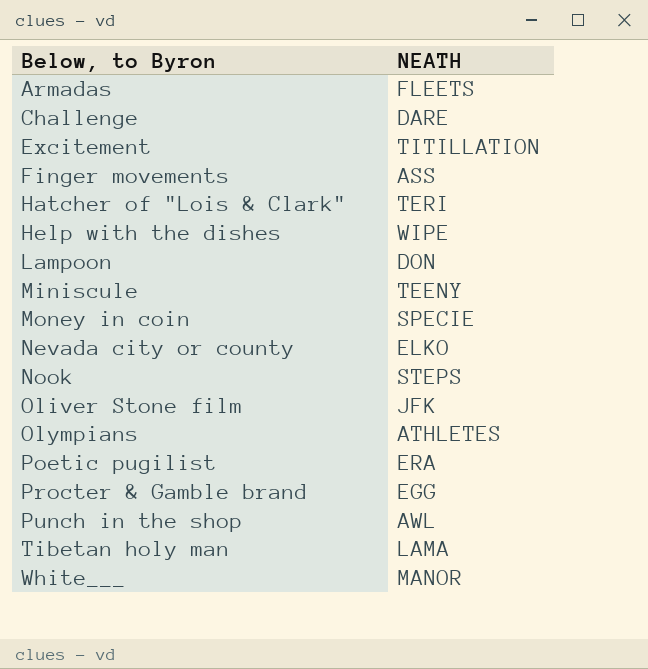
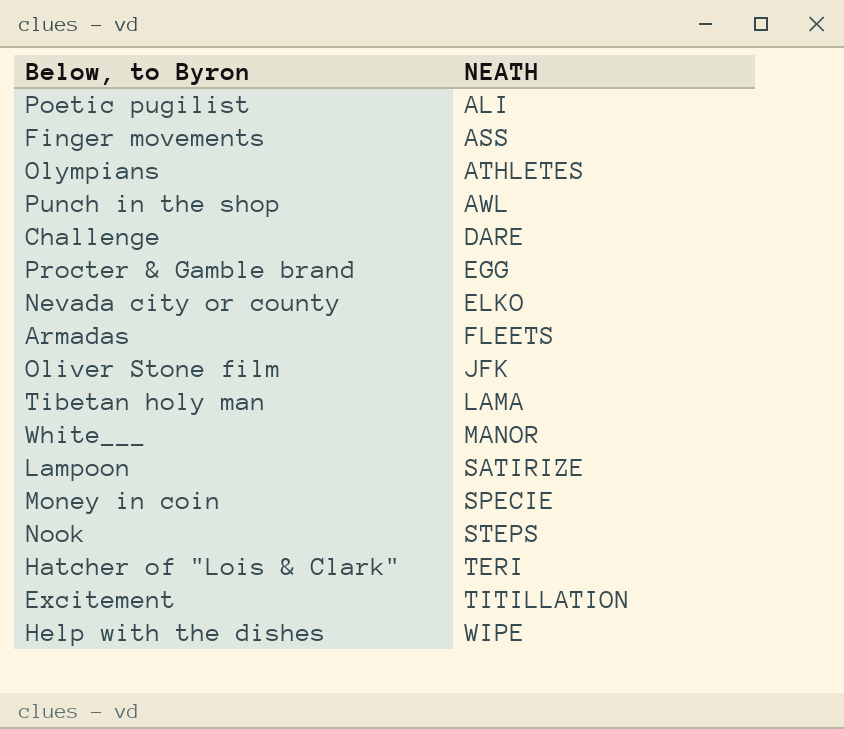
row order: Below, to Byron ascending -> NEATH ascending
row Miniscule: TEENY -> none
Poetic pugilist | NEATH: ERA -> ALI
Lampoon | NEATH: DON -> SATIRIZE

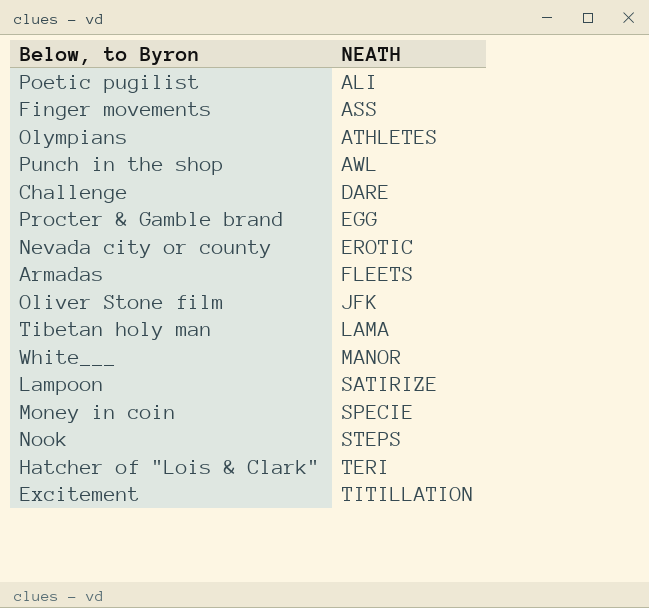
row Help with the dishes: WIPE -> none
Nevada city or county | NEATH: ELKO -> EROTIC

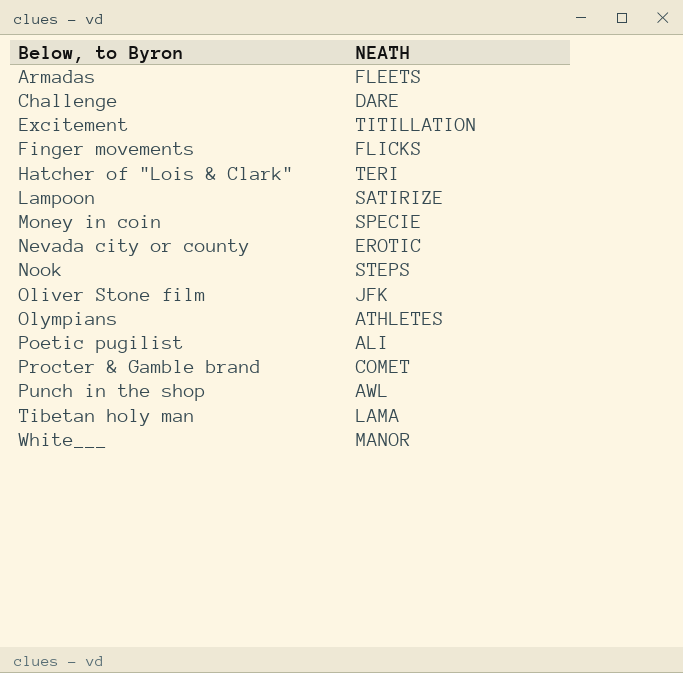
row order: NEATH ascending -> Below, to Byron ascending
Finger movements | NEATH: ASS -> FLICKS
Procter & Gamble brand | NEATH: EGG -> COMET

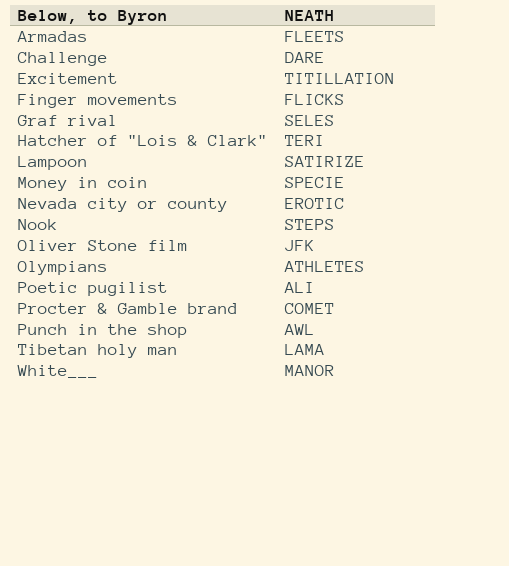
row Graf rival: none -> SELES

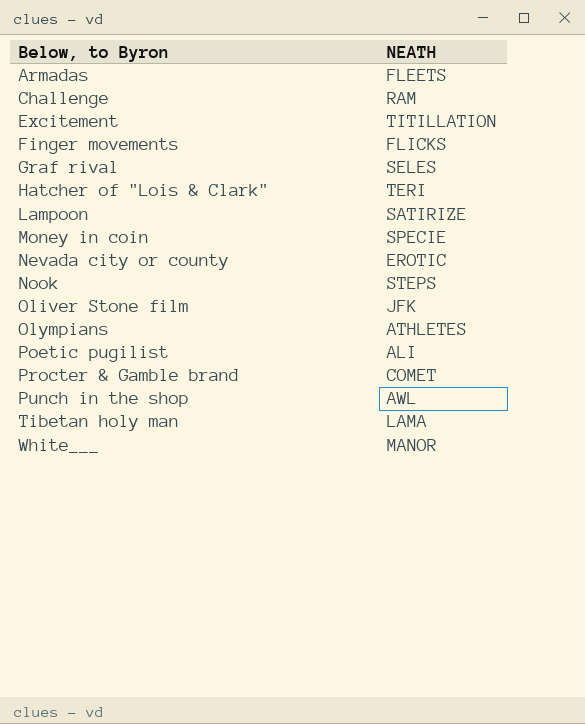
Challenge | NEATH: DARE -> RAM

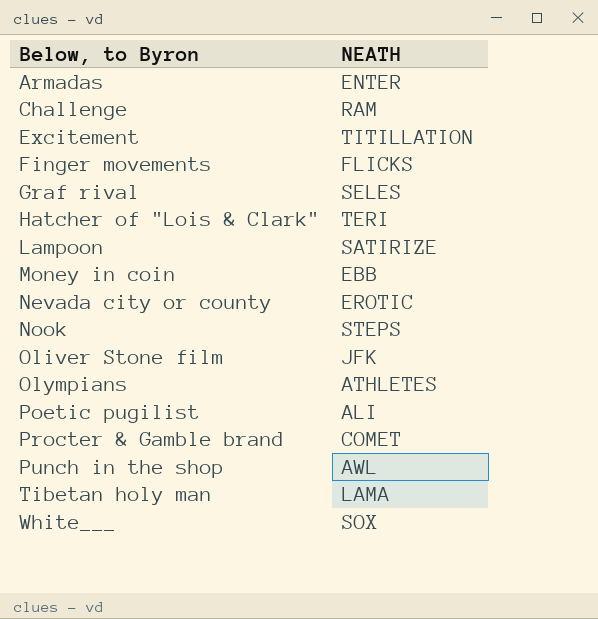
Armadas | NEATH: FLEETS -> ENTER
Money in coin | NEATH: SPECIE -> EBB
White___ | NEATH: MANOR -> SOX

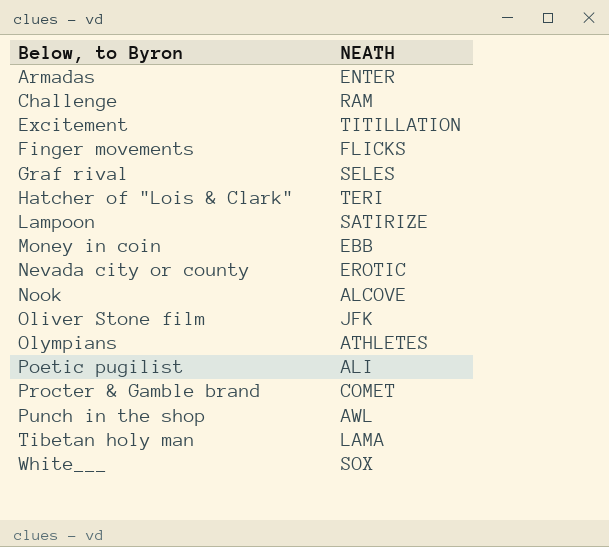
Nook | NEATH: STEPS -> ALCOVE

